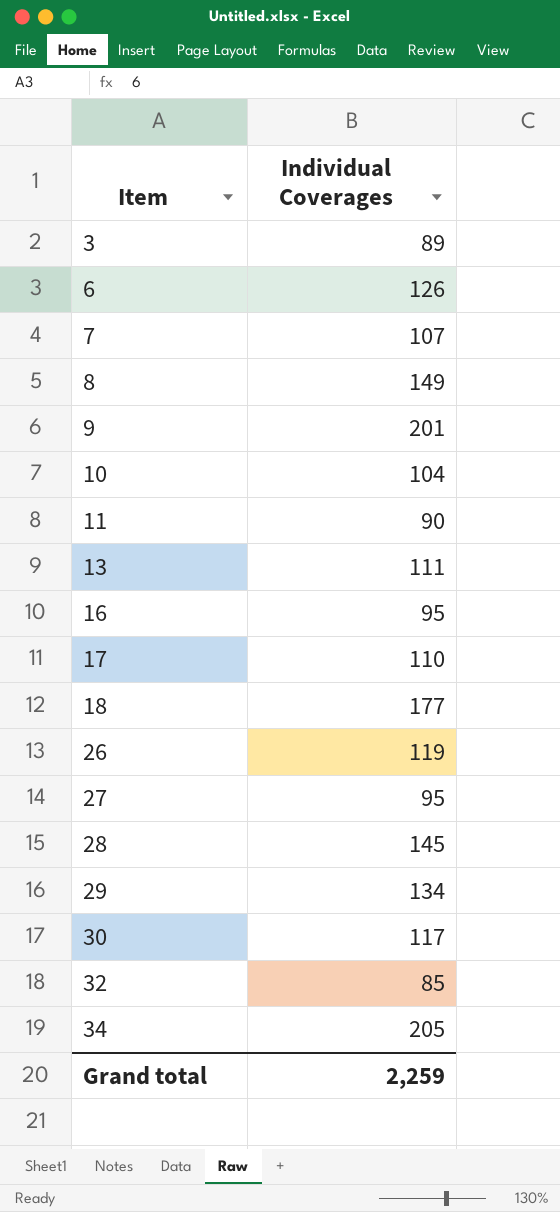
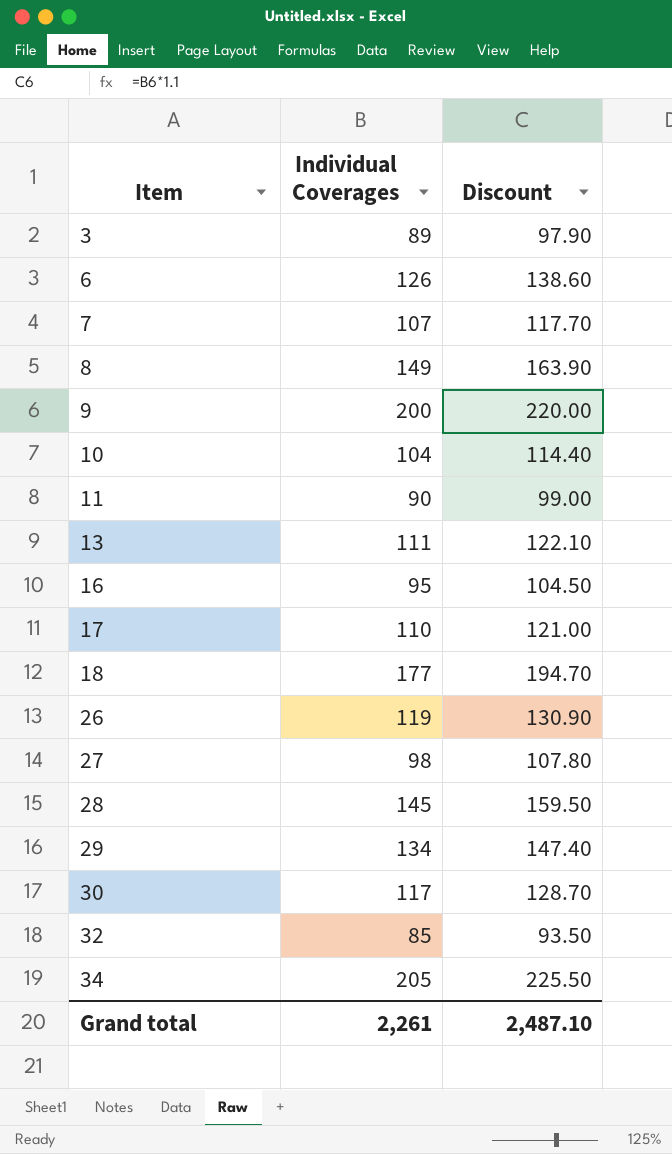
column Discount | formula: none -> [Individual Coverages] * 1.1
9 | Individual Coverages: 201 -> 200
27 | Individual Coverages: 95 -> 98
Grand total | Individual Coverages: 2,259 -> 2,261

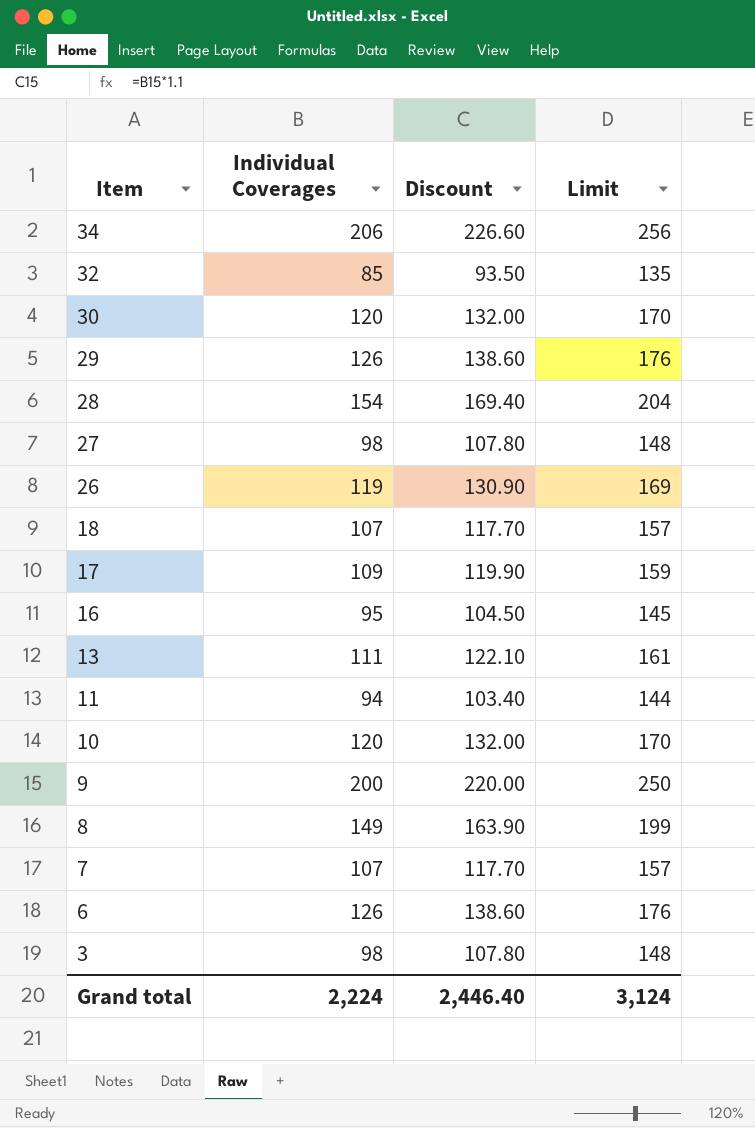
row order: Item ascending -> Item descending
column Limit | formula: none -> [Individual Coverages] + 50
34 | Individual Coverages: 205 -> 206
34 | Discount: 225.50 -> 226.60
30 | Individual Coverages: 117 -> 120
30 | Discount: 128.70 -> 132.00
29 | Individual Coverages: 134 -> 126
29 | Discount: 147.40 -> 138.60
28 | Individual Coverages: 145 -> 154
28 | Discount: 159.50 -> 169.40
18 | Individual Coverages: 177 -> 107
18 | Discount: 194.70 -> 117.70
17 | Individual Coverages: 110 -> 109
17 | Discount: 121.00 -> 119.90
11 | Individual Coverages: 90 -> 94
11 | Discount: 99.00 -> 103.40
10 | Individual Coverages: 104 -> 120
10 | Discount: 114.40 -> 132.00
3 | Individual Coverages: 89 -> 98
3 | Discount: 97.90 -> 107.80
Grand total | Individual Coverages: 2,261 -> 2,224
Grand total | Discount: 2,487.10 -> 2,446.40

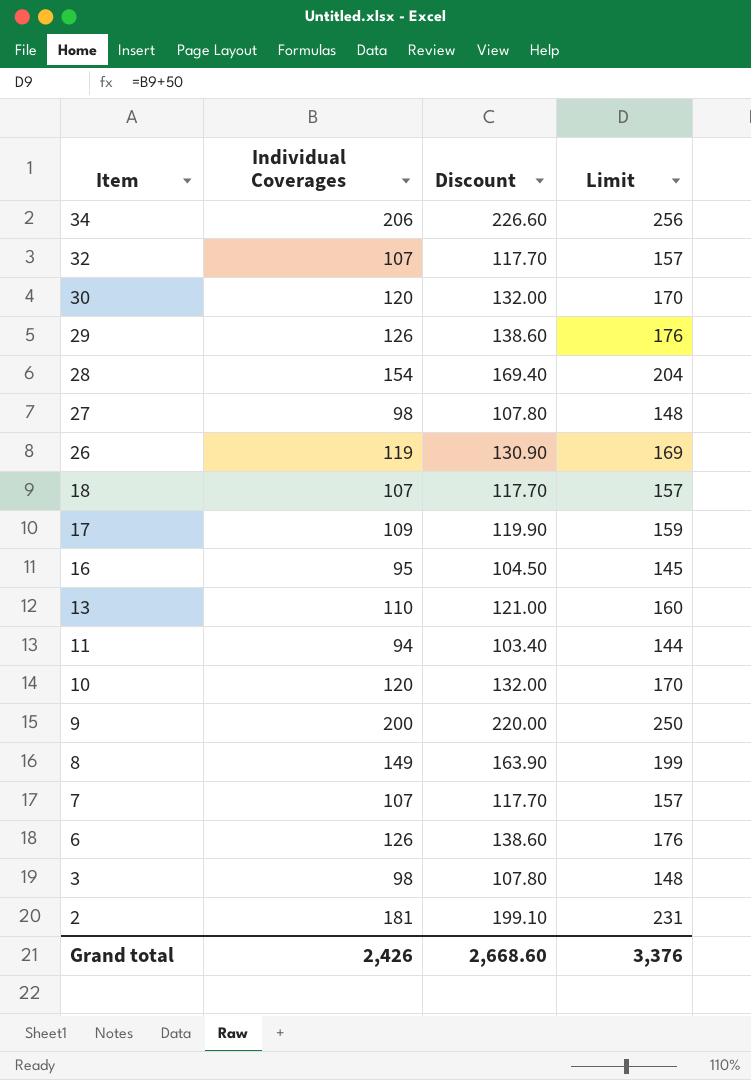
32 | Individual Coverages: 85 -> 107
32 | Discount: 93.50 -> 117.70
32 | Limit: 135 -> 157
13 | Individual Coverages: 111 -> 110
13 | Discount: 122.10 -> 121.00
13 | Limit: 161 -> 160
row 2: none -> 181 | 199.10 | 231
Grand total | Individual Coverages: 2,224 -> 2,426
Grand total | Discount: 2,446.40 -> 2,668.60
Grand total | Limit: 3,124 -> 3,376

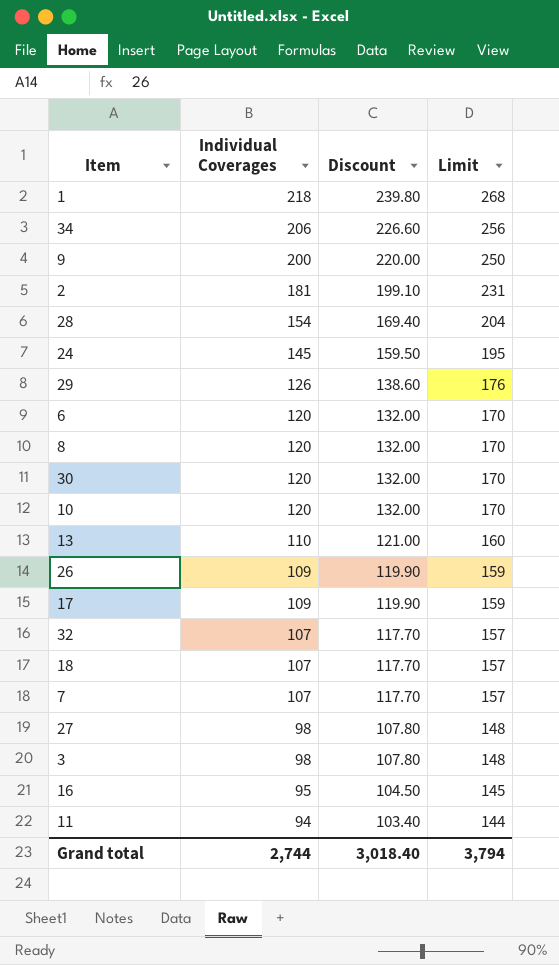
row order: Item descending -> Individual Coverages descending
row 1: none -> 218 | 239.80 | 268
row 24: none -> 145 | 159.50 | 195
6 | Individual Coverages: 126 -> 120
6 | Discount: 138.60 -> 132.00
6 | Limit: 176 -> 170
8 | Individual Coverages: 149 -> 120
8 | Discount: 163.90 -> 132.00
8 | Limit: 199 -> 170
26 | Individual Coverages: 119 -> 109
26 | Discount: 130.90 -> 119.90
26 | Limit: 169 -> 159
Grand total | Individual Coverages: 2,426 -> 2,744
Grand total | Discount: 2,668.60 -> 3,018.40
Grand total | Limit: 3,376 -> 3,794

